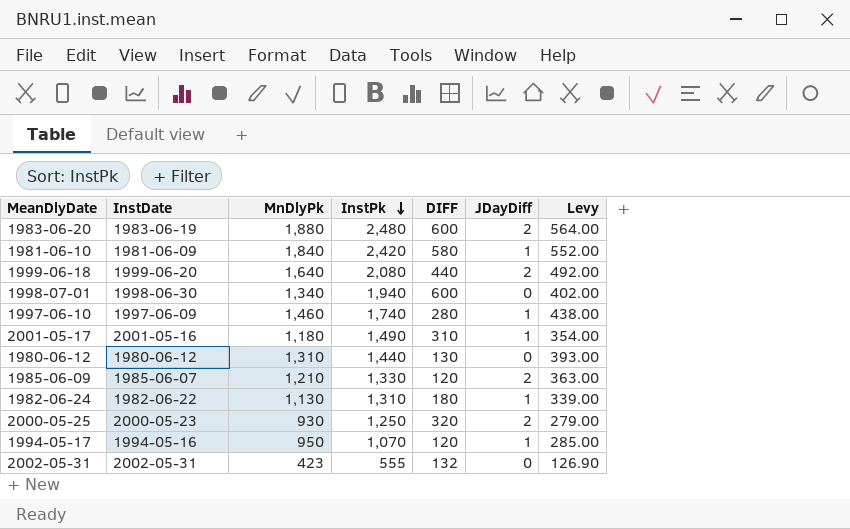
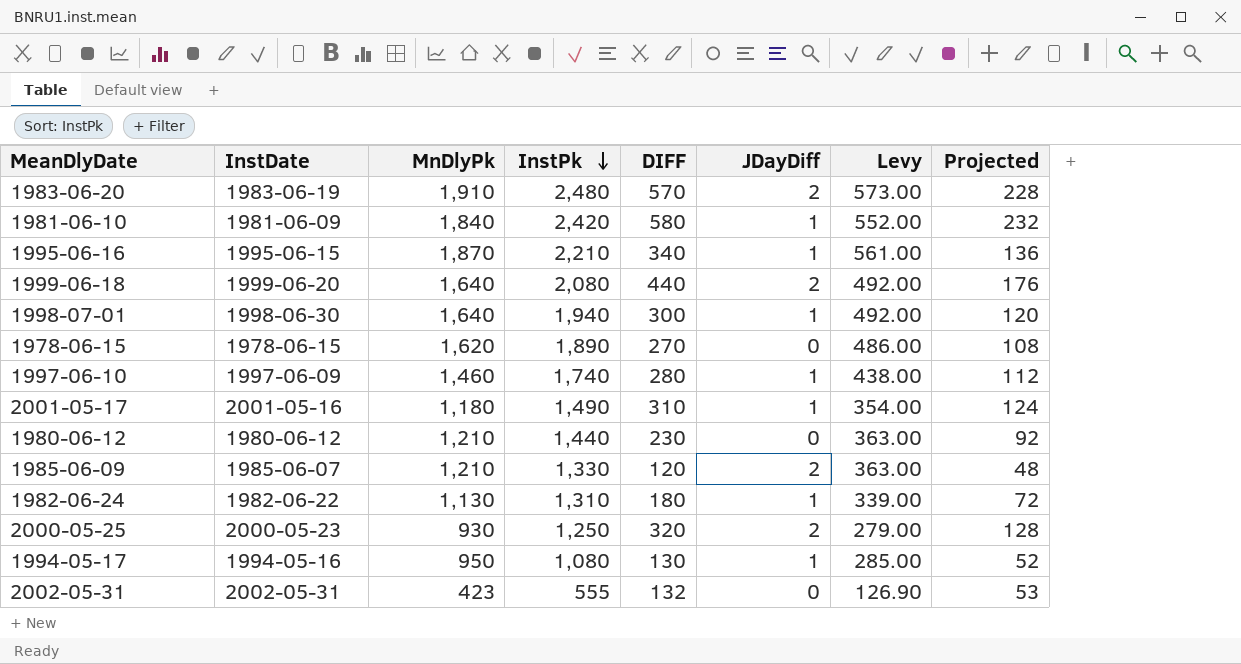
column Projected | formula: none -> [DIFF] * 0.4
1983-06-20 | MnDlyPk: 1,880 -> 1,910
1983-06-20 | DIFF: 600 -> 570
1983-06-20 | Levy: 564.00 -> 573.00
row 1995-06-16: none -> 1995-06-15 | 1,870 | 2,210 | 340 | 1 | 561.00 | 136
1998-07-01 | MnDlyPk: 1,340 -> 1,640
1998-07-01 | DIFF: 600 -> 300
1998-07-01 | JDayDiff: 0 -> 1
1998-07-01 | Levy: 402.00 -> 492.00
row 1978-06-15: none -> 1978-06-15 | 1,620 | 1,890 | 270 | 0 | 486.00 | 108
1980-06-12 | MnDlyPk: 1,310 -> 1,210
1980-06-12 | DIFF: 130 -> 230
1980-06-12 | Levy: 393.00 -> 363.00
1994-05-17 | InstPk: 1,070 -> 1,080
1994-05-17 | DIFF: 120 -> 130

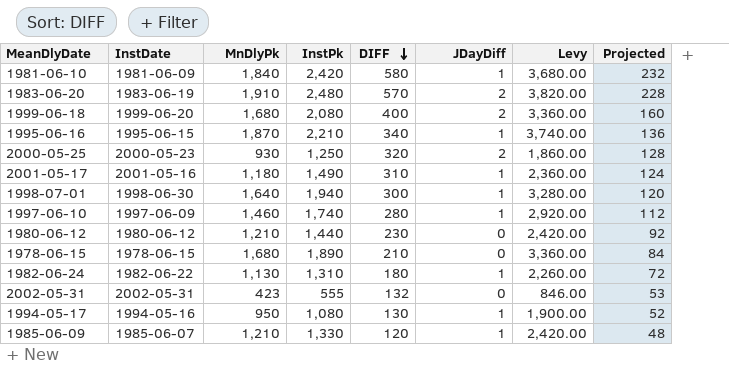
row order: InstPk descending -> DIFF descending
column Levy | formula: [MnDlyPk] * 0.3 -> [MnDlyPk] * 2
1999-06-18 | MnDlyPk: 1,640 -> 1,680
1999-06-18 | DIFF: 440 -> 400
1999-06-18 | Projected: 176 -> 160
1978-06-15 | MnDlyPk: 1,620 -> 1,680
1978-06-15 | DIFF: 270 -> 210
1978-06-15 | Projected: 108 -> 84
1985-06-09 | JDayDiff: 2 -> 1

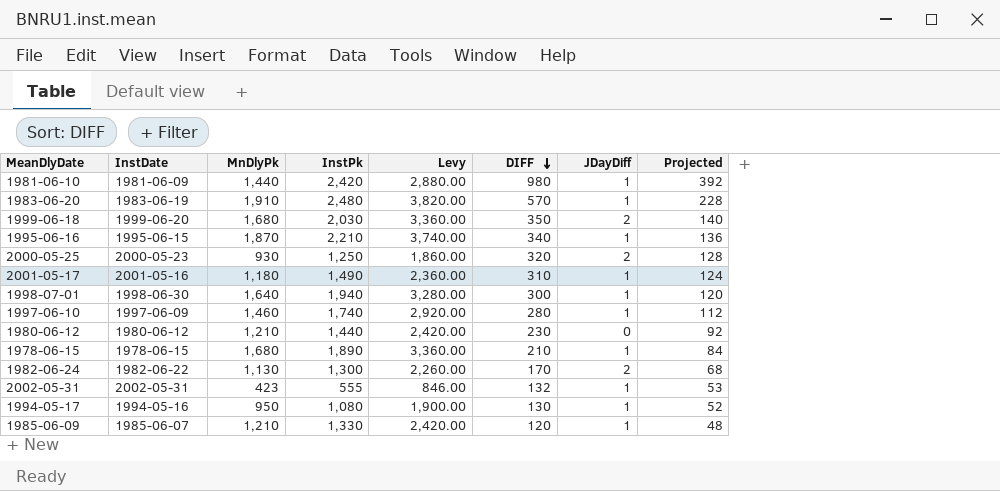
column Levy | position: 7 -> 5
1981-06-10 | MnDlyPk: 1,840 -> 1,440
1981-06-10 | Levy: 3,680.00 -> 2,880.00
1981-06-10 | DIFF: 580 -> 980
1981-06-10 | Projected: 232 -> 392
1983-06-20 | JDayDiff: 2 -> 1
1999-06-18 | InstPk: 2,080 -> 2,030
1999-06-18 | DIFF: 400 -> 350
1999-06-18 | Projected: 160 -> 140
1978-06-15 | JDayDiff: 0 -> 1
1982-06-24 | InstPk: 1,310 -> 1,300
1982-06-24 | DIFF: 180 -> 170
1982-06-24 | JDayDiff: 1 -> 2
1982-06-24 | Projected: 72 -> 68
2002-05-31 | JDayDiff: 0 -> 1

